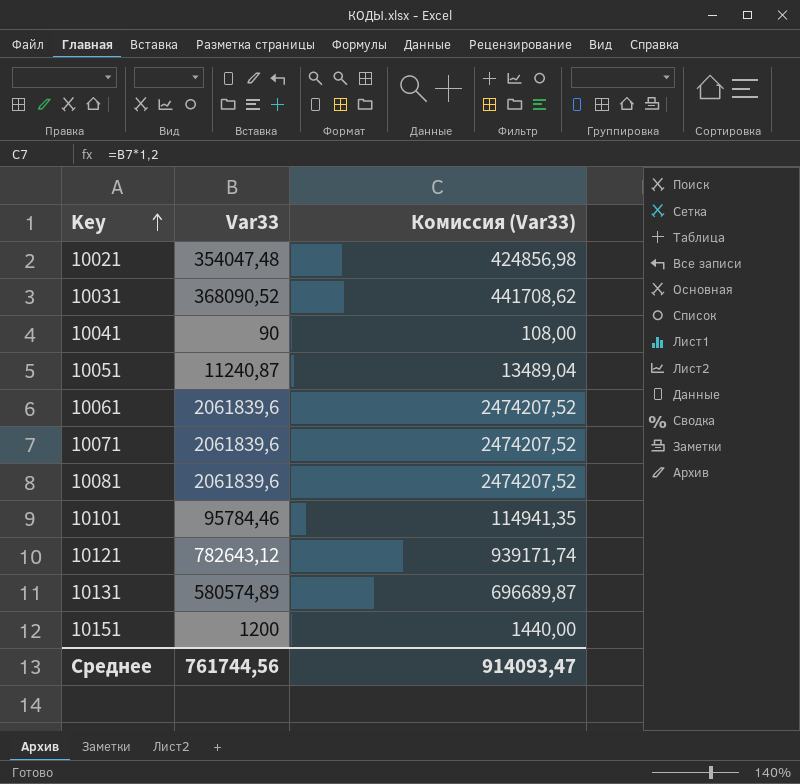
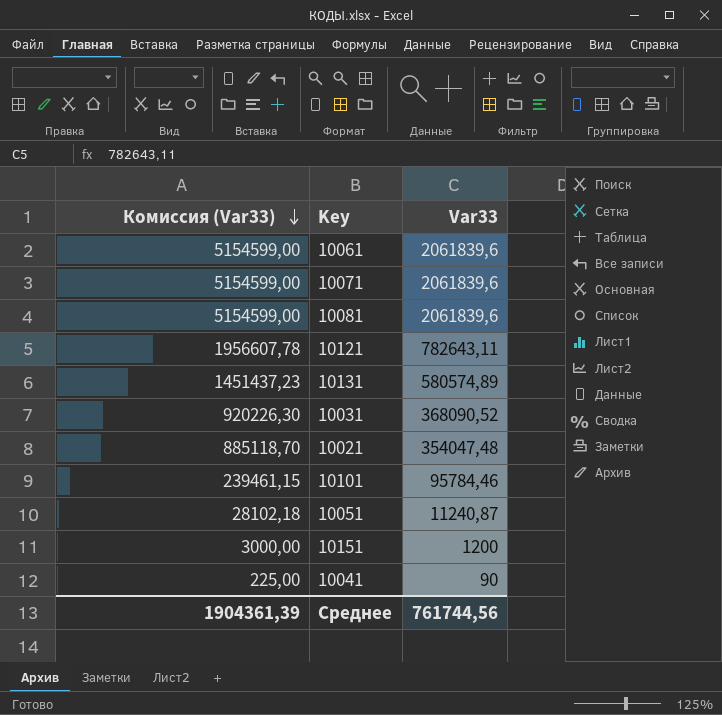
row order: Key ascending -> Комиссия (Var33) descending
column Комиссия (Var33) | formula: [Var33] * 1,2 -> [Var33] * 2,5
column Комиссия (Var33) | position: 3 -> 1
10121 | Var33: 782643,12 -> 782643,11
Среднее | Комиссия (Var33): 914093,47 -> 1904361,39

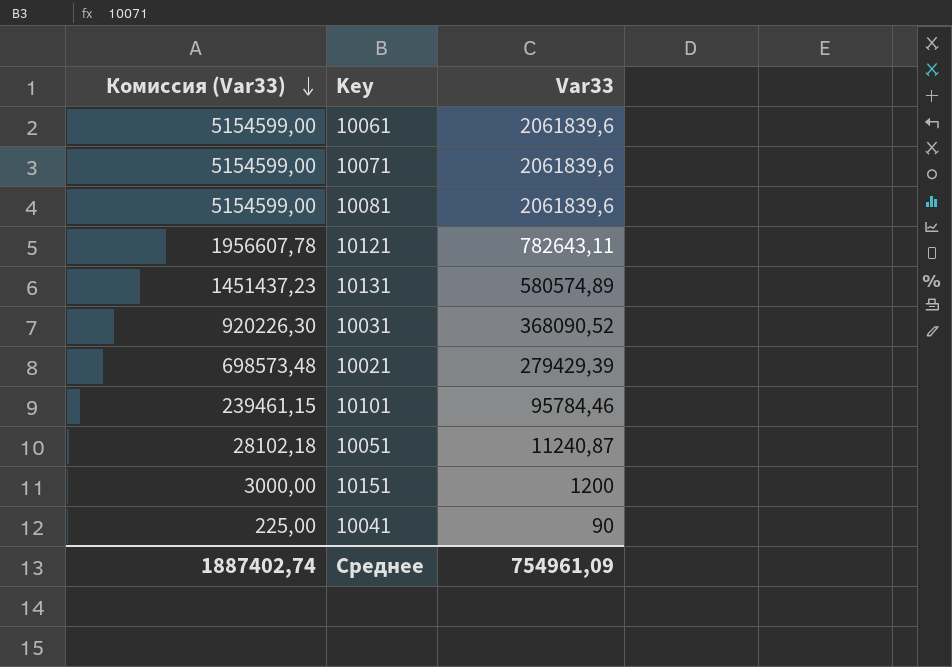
10021 | Комиссия (Var33): 885118,70 -> 698573,48
10021 | Var33: 354047,48 -> 279429,39
Среднее | Комиссия (Var33): 1904361,39 -> 1887402,74
Среднее | Var33: 761744,56 -> 754961,09

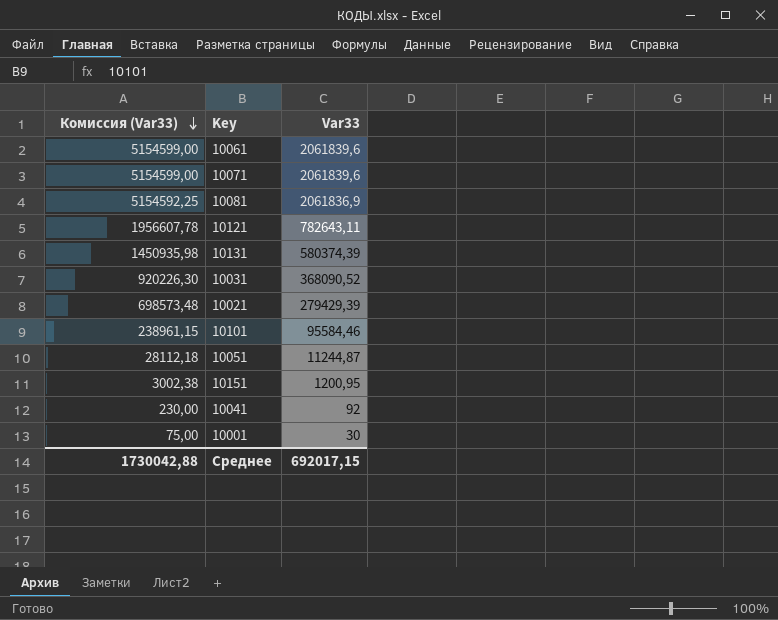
10081 | Комиссия (Var33): 5154599,00 -> 5154592,25
10081 | Var33: 2061839,6 -> 2061836,9
10131 | Комиссия (Var33): 1451437,23 -> 1450935,98
10131 | Var33: 580574,89 -> 580374,39
10101 | Комиссия (Var33): 239461,15 -> 238961,15
10101 | Var33: 95784,46 -> 95584,46
10051 | Комиссия (Var33): 28102,18 -> 28112,18
10051 | Var33: 11240,87 -> 11244,87
10151 | Комиссия (Var33): 3000,00 -> 3002,38
10151 | Var33: 1200 -> 1200,95
10041 | Комиссия (Var33): 225,00 -> 230,00
10041 | Var33: 90 -> 92
row 10001: none -> 75,00 | 30
Среднее | Комиссия (Var33): 1887402,74 -> 1730042,88
Среднее | Var33: 754961,09 -> 692017,15

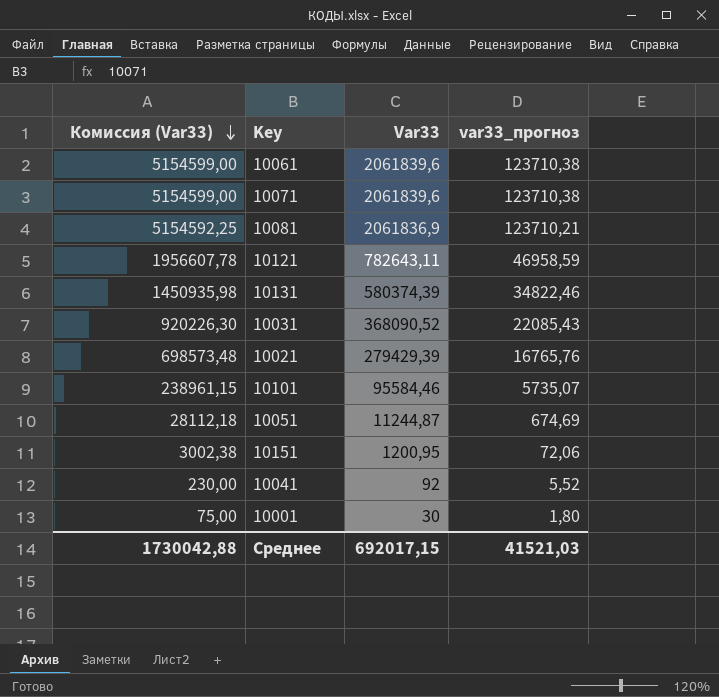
column var33_прогноз | formula: none -> [Var33] * 0,06

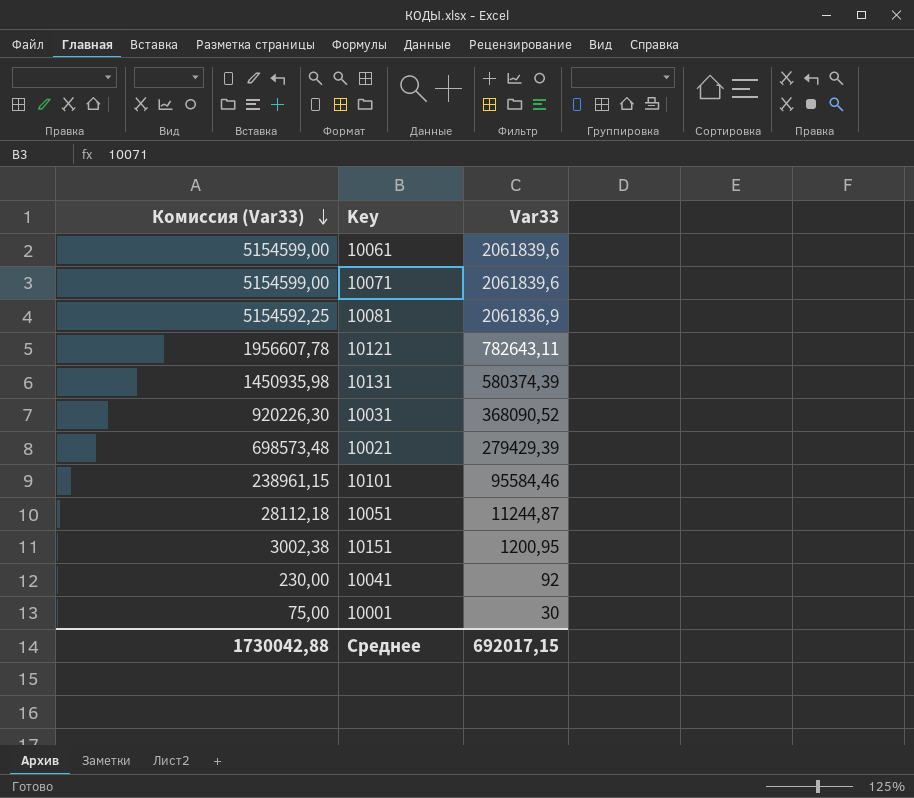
column var33_прогноз | formula: [Var33] * 0,06 -> none

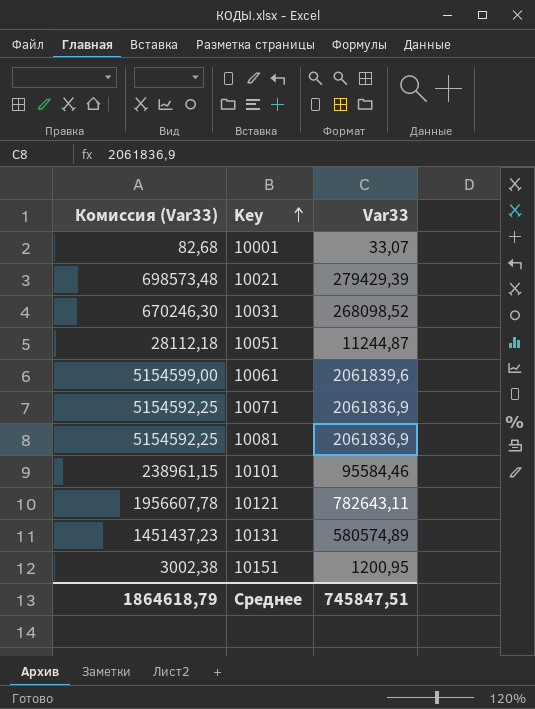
row order: Комиссия (Var33) descending -> Key ascending
row 10041: 230,00 | 92 -> none
10001 | Комиссия (Var33): 75,00 -> 82,68
10001 | Var33: 30 -> 33,07
10031 | Комиссия (Var33): 920226,30 -> 670246,30
10031 | Var33: 368090,52 -> 268098,52
10071 | Комиссия (Var33): 5154599,00 -> 5154592,25
10071 | Var33: 2061839,6 -> 2061836,9
10131 | Комиссия (Var33): 1450935,98 -> 1451437,23
10131 | Var33: 580374,39 -> 580574,89
Среднее | Комиссия (Var33): 1730042,88 -> 1864618,79
Среднее | Var33: 692017,15 -> 745847,51

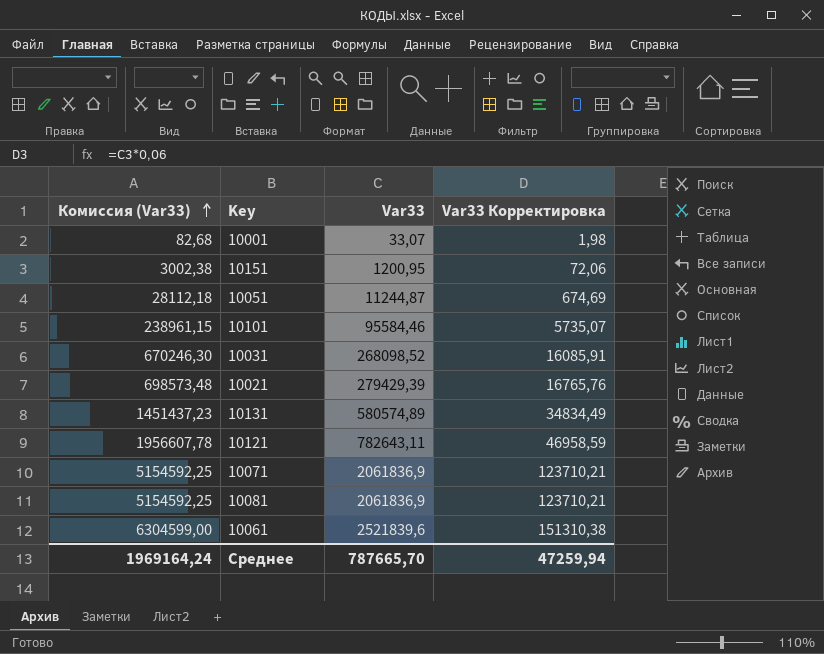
row order: Key ascending -> Комиссия (Var33) ascending
column Var33 Корректировка | formula: none -> [Var33] * 0,06
10061 | Комиссия (Var33): 5154599,00 -> 6304599,00
10061 | Var33: 2061839,6 -> 2521839,6
Среднее | Комиссия (Var33): 1864618,79 -> 1969164,24
Среднее | Var33: 745847,51 -> 787665,70

